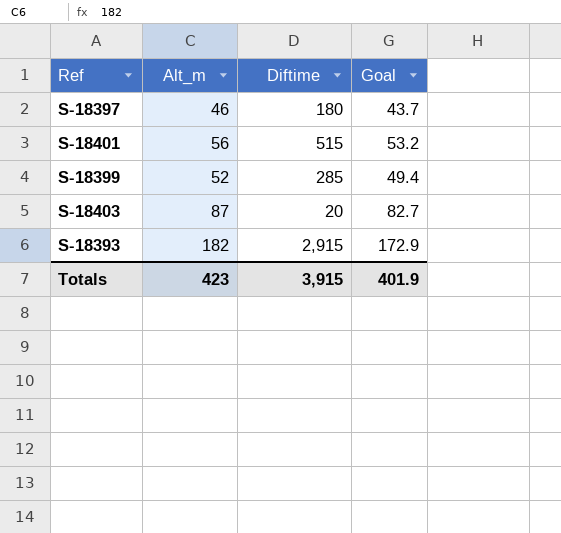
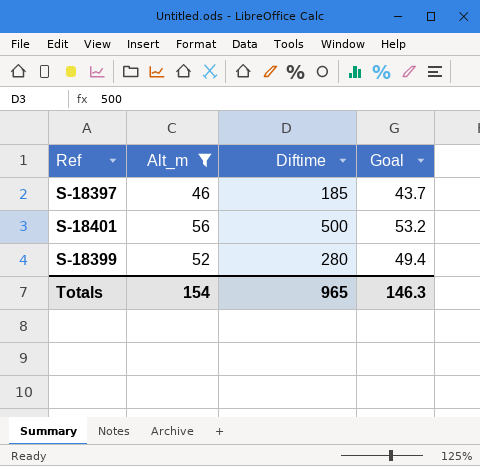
filter: none -> Alt_m <= 56
S-18397 | Diftime: 180 -> 185
S-18401 | Diftime: 515 -> 500
S-18399 | Diftime: 285 -> 280
Totals | Alt_m: 423 -> 154
Totals | Diftime: 3,915 -> 965
Totals | Goal: 401.9 -> 146.3

